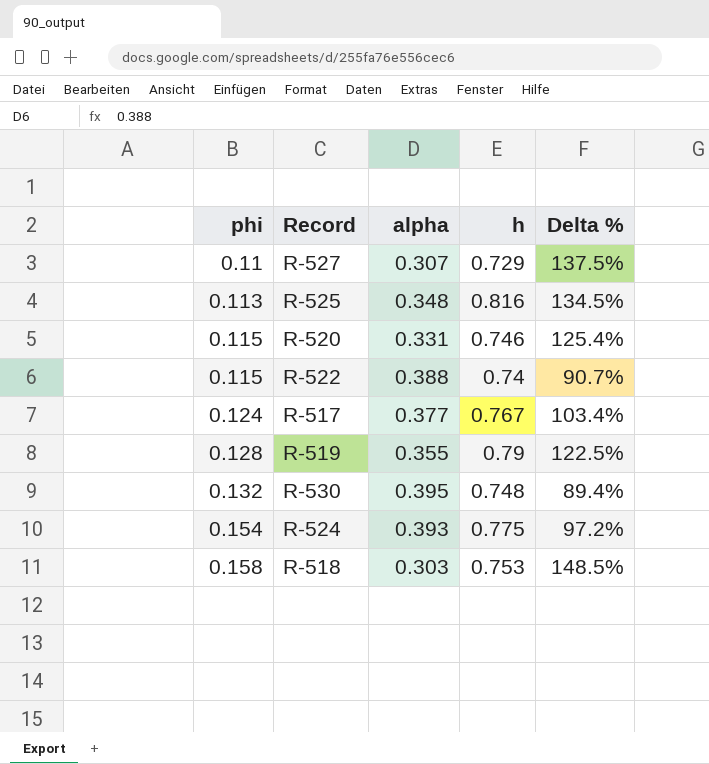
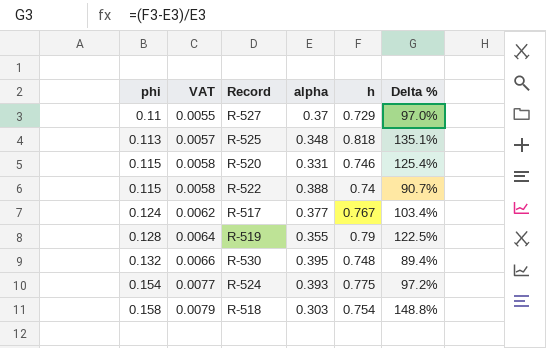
column VAT | formula: none -> [phi] * 0.05
R-527 | alpha: 0.307 -> 0.37
R-527 | Delta %: 137.5% -> 97.0%
R-525 | h: 0.816 -> 0.818
R-525 | Delta %: 134.5% -> 135.1%
R-518 | h: 0.753 -> 0.754
R-518 | Delta %: 148.5% -> 148.8%

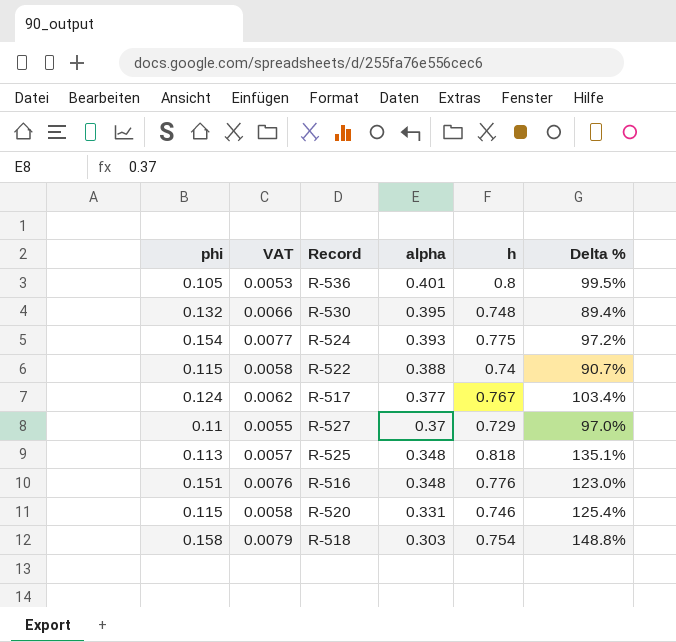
row order: phi ascending -> alpha descending
row R-519: 0.128 | 0.0064 | 0.355 | 0.79 | 122.5% -> none
row R-536: none -> 0.105 | 0.0053 | 0.401 | 0.8 | 99.5%
row R-516: none -> 0.151 | 0.0076 | 0.348 | 0.776 | 123.0%

